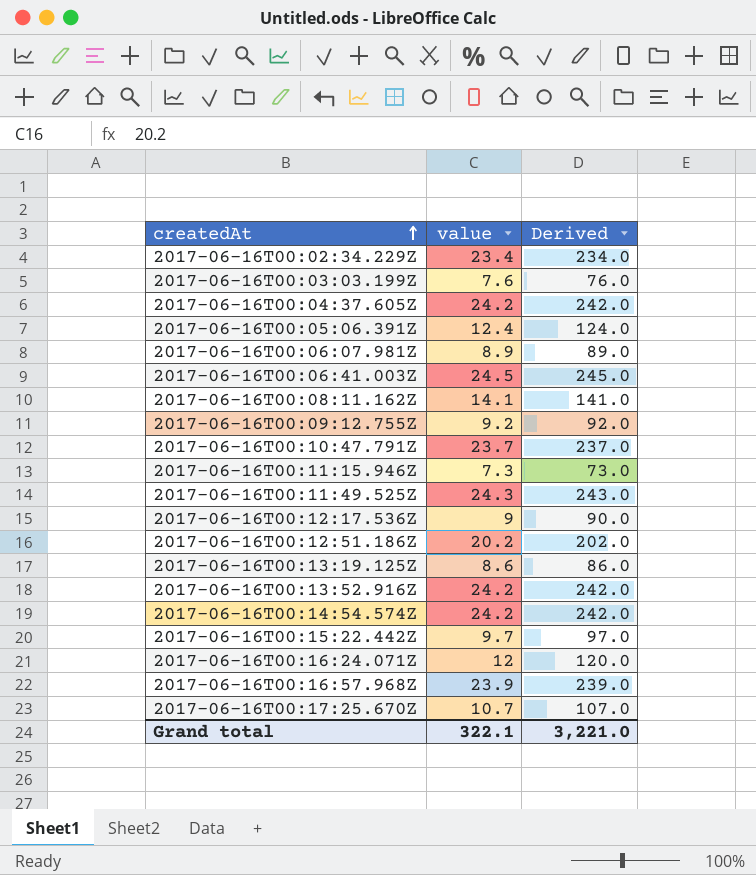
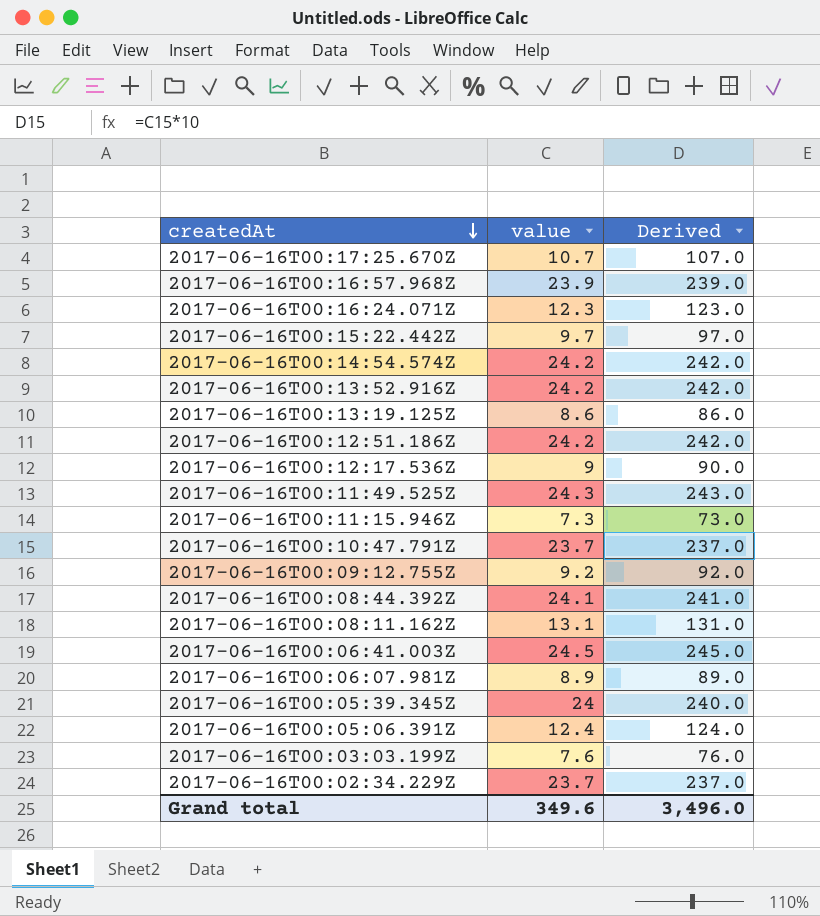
row order: createdAt ascending -> createdAt descending
row 2017-06-16T00:04:37.605Z: 24.2 | 242.0 -> none
2017-06-16T00:16:24.071Z | value: 12 -> 12.3
2017-06-16T00:16:24.071Z | Derived: 120.0 -> 123.0
2017-06-16T00:12:51.186Z | value: 20.2 -> 24.2
2017-06-16T00:12:51.186Z | Derived: 202.0 -> 242.0
row 2017-06-16T00:08:44.392Z: none -> 24.1 | 241.0
2017-06-16T00:08:11.162Z | value: 14.1 -> 13.1
2017-06-16T00:08:11.162Z | Derived: 141.0 -> 131.0
row 2017-06-16T00:05:39.345Z: none -> 24 | 240.0
2017-06-16T00:02:34.229Z | value: 23.4 -> 23.7
2017-06-16T00:02:34.229Z | Derived: 234.0 -> 237.0
Grand total | value: 322.1 -> 349.6
Grand total | Derived: 3,221.0 -> 3,496.0

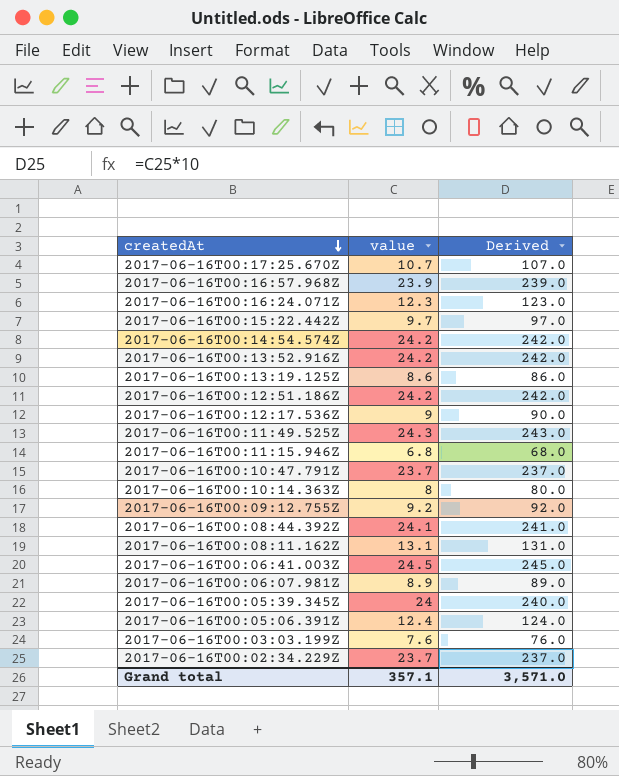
2017-06-16T00:11:15.946Z | value: 7.3 -> 6.8
2017-06-16T00:11:15.946Z | Derived: 73.0 -> 68.0
row 2017-06-16T00:10:14.363Z: none -> 8 | 80.0
Grand total | value: 349.6 -> 357.1
Grand total | Derived: 3,496.0 -> 3,571.0

